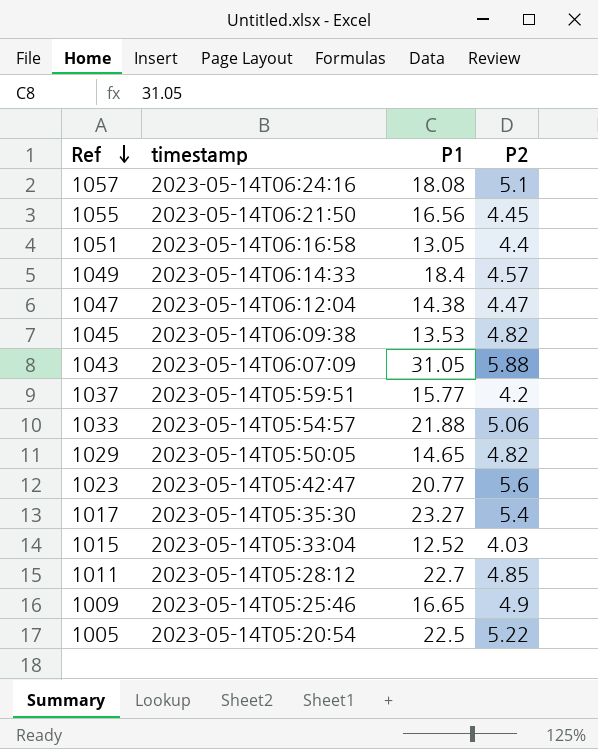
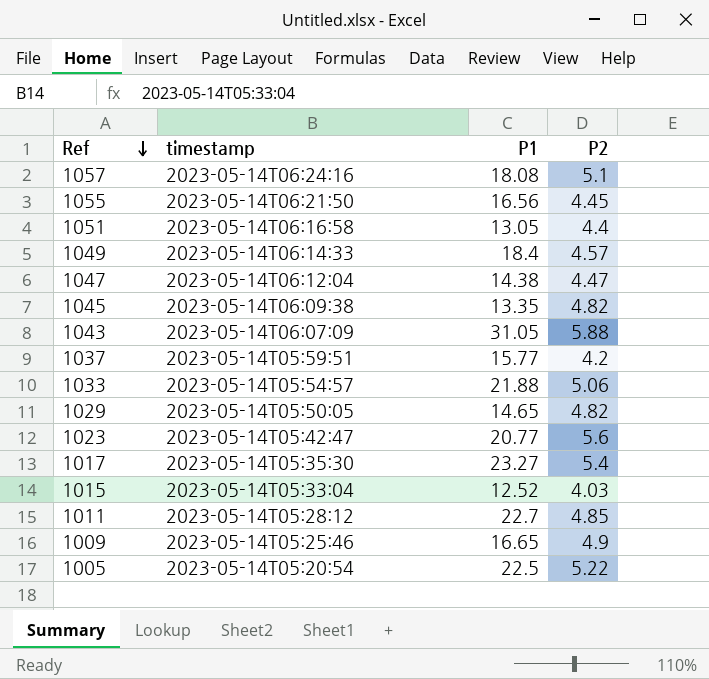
1045 | P1: 13.53 -> 13.35

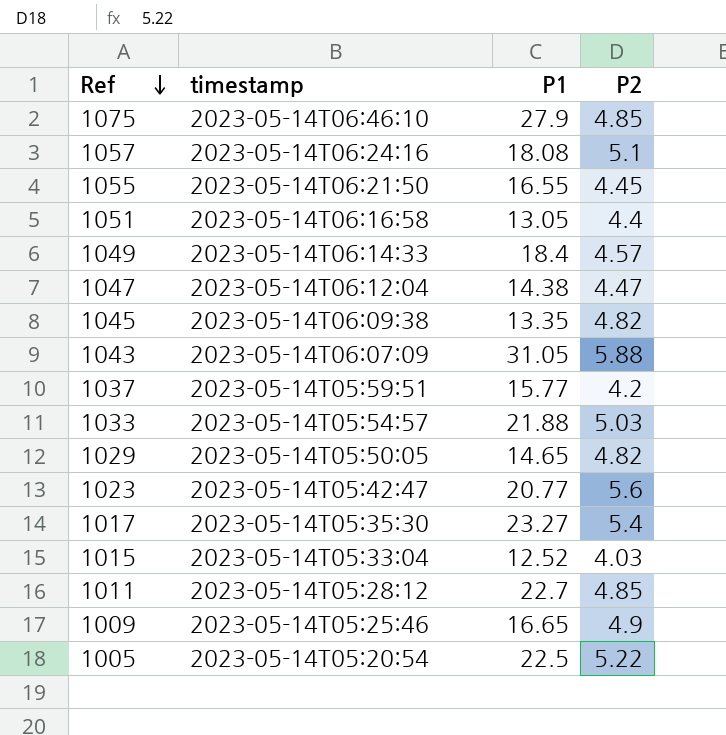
row 1075: none -> 2023-05-14T06:46:10 | 27.9 | 4.85
1055 | P1: 16.56 -> 16.55
1033 | P2: 5.06 -> 5.03

